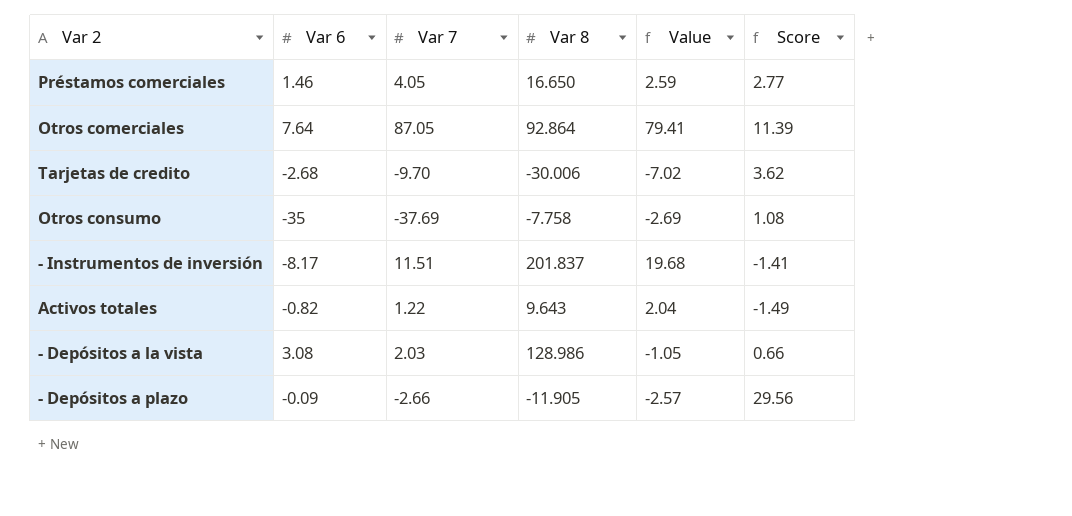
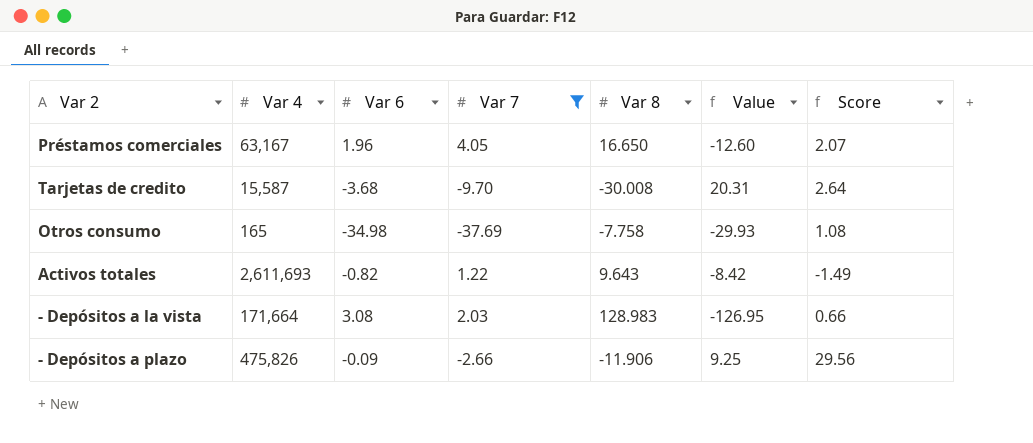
filter: none -> Var 7 <= 4.05
column Var 4 | position: none -> 2
column Value | formula: [Var 7] - [Var 6] -> [Var 7] - [Var 8]
Préstamos comerciales | Var 6: 1.46 -> 1.96
Préstamos comerciales | Score: 2.77 -> 2.07
Tarjetas de credito | Var 6: -2.68 -> -3.68
Tarjetas de credito | Var 8: -30.006 -> -30.008
Tarjetas de credito | Score: 3.62 -> 2.64
Otros consumo | Var 6: -35 -> -34.98
- Depósitos a la vista | Var 8: 128.986 -> 128.983
- Depósitos a plazo | Var 8: -11.905 -> -11.906

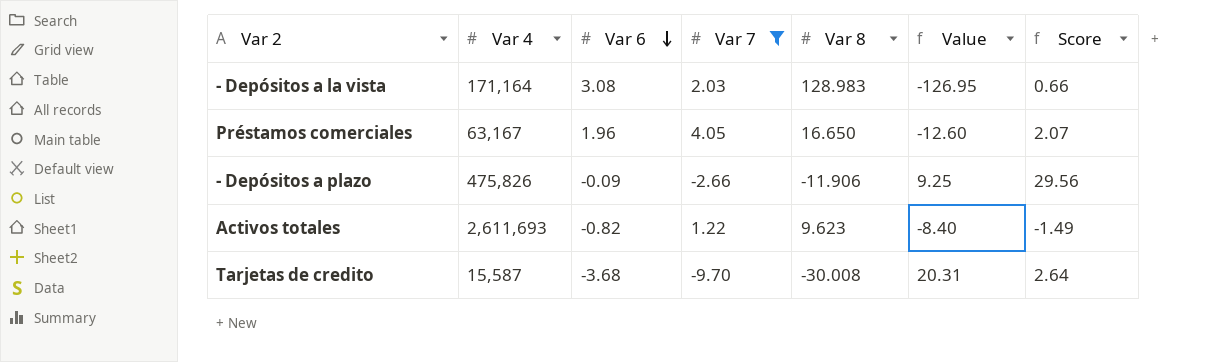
row order: none -> Var 6 descending
row Otros consumo: 165 | -34.98 | -37.69 | -7.758 | -29.93 | 1.08 -> none
- Depósitos a la vista | Var 4: 171,664 -> 171,164
Activos totales | Var 8: 9.643 -> 9.623
Activos totales | Value: -8.42 -> -8.40

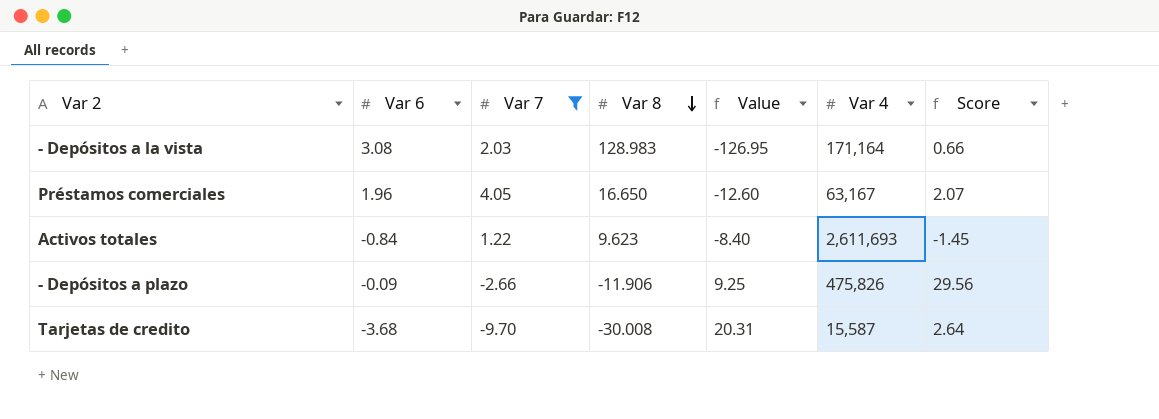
row order: Var 6 descending -> Var 8 descending
column Var 4 | position: 2 -> 6
Activos totales | Var 6: -0.82 -> -0.84
Activos totales | Score: -1.49 -> -1.45

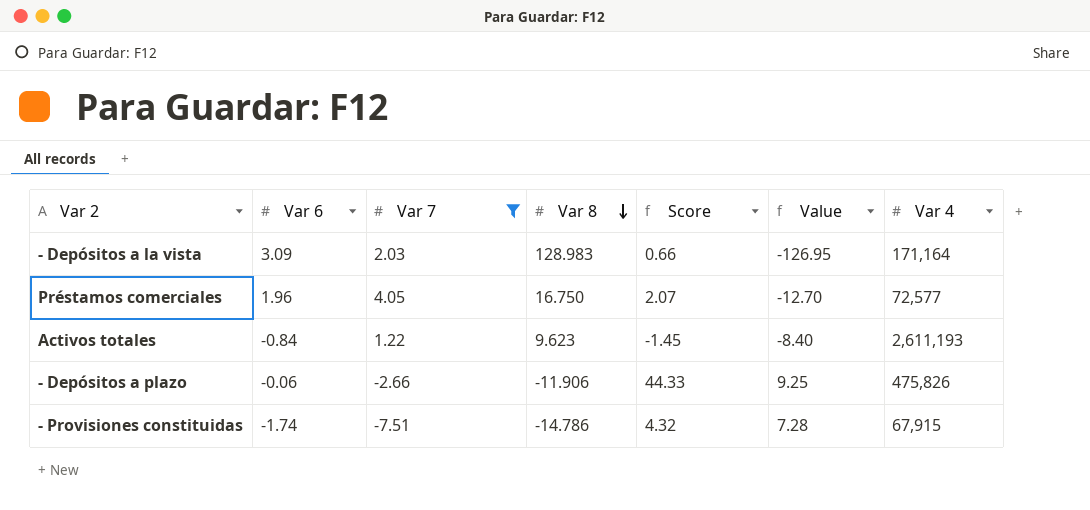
column Score | position: 7 -> 5
row Tarjetas de credito: -3.68 | -9.70 | -30.008 | 20.31 | 15,587 | 2.64 -> none
- Depósitos a la vista | Var 6: 3.08 -> 3.09
Préstamos comerciales | Var 8: 16.650 -> 16.750
Préstamos comerciales | Value: -12.60 -> -12.70
Préstamos comerciales | Var 4: 63,167 -> 72,577
Activos totales | Var 4: 2,611,693 -> 2,611,193
- Depósitos a plazo | Var 6: -0.09 -> -0.06
- Depósitos a plazo | Score: 29.56 -> 44.33
row - Provisiones constituidas: none -> -1.74 | -7.51 | -14.786 | 4.32 | 7.28 | 67,915

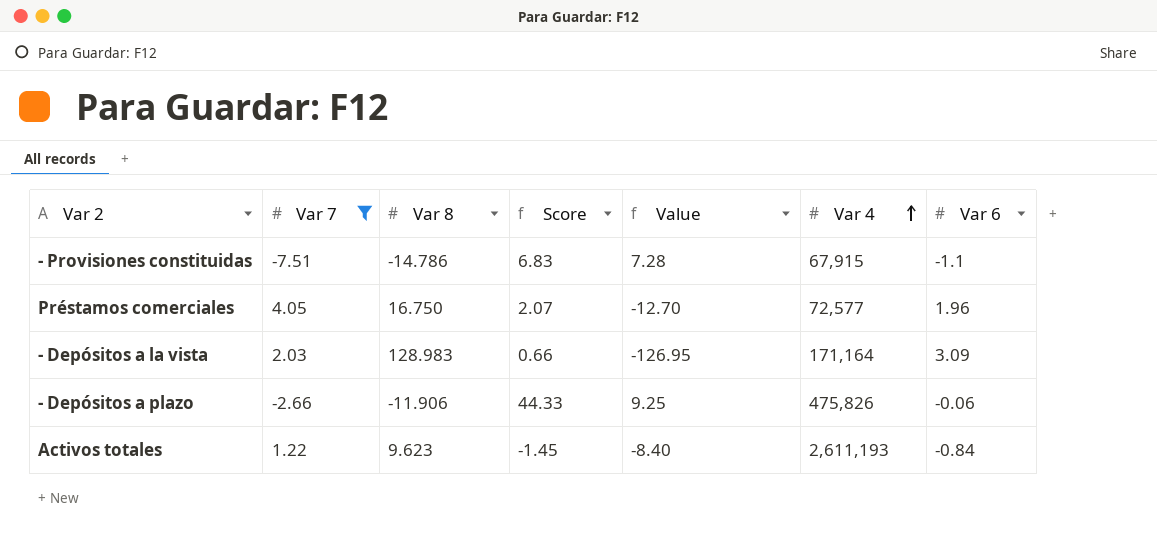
row order: Var 8 descending -> Var 4 ascending
column Var 6 | position: 2 -> 7
- Provisiones constituidas | Score: 4.32 -> 6.83
- Provisiones constituidas | Var 6: -1.74 -> -1.1

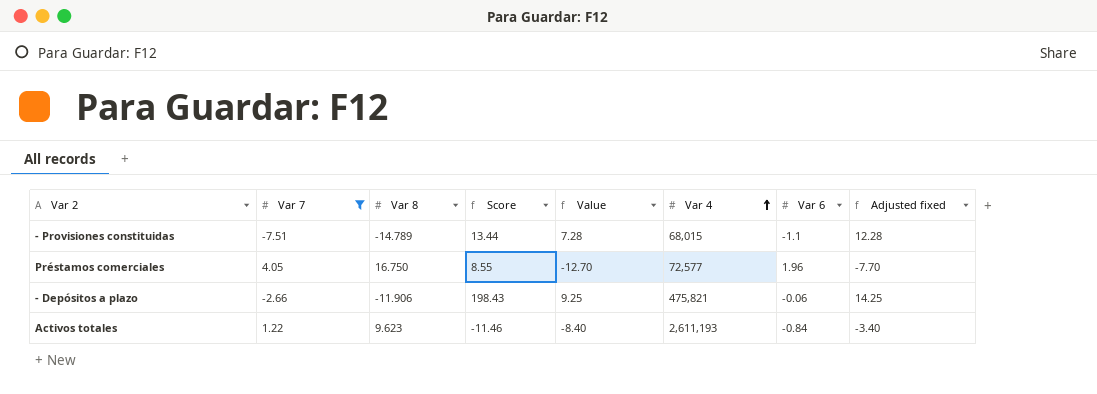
column Score | formula: [Var 7] / [Var 6] -> [Var 8] / [Var 6]
column Adjusted fixed | formula: none -> [Value] + 5
row - Depósitos a la vista: 2.03 | 128.983 | 0.66 | -126.95 | 171,164 | 3.09 -> none
- Provisiones constituidas | Var 8: -14.786 -> -14.789
- Provisiones constituidas | Var 4: 67,915 -> 68,015
- Depósitos a plazo | Var 4: 475,826 -> 475,821

